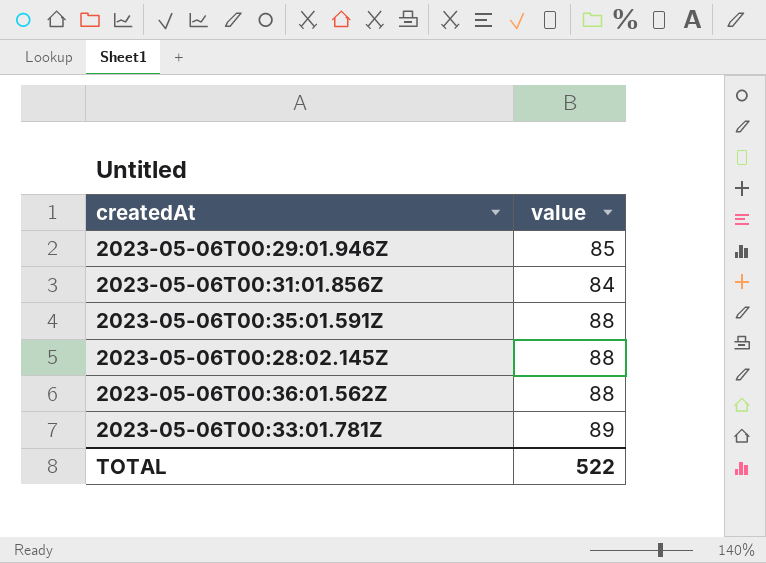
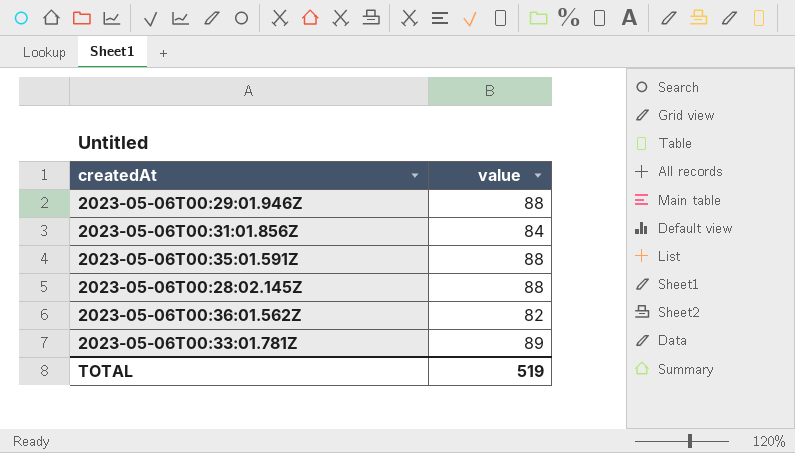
2023-05-06T00:29:01.946Z | value: 85 -> 88
2023-05-06T00:36:01.562Z | value: 88 -> 82
TOTAL | value: 522 -> 519

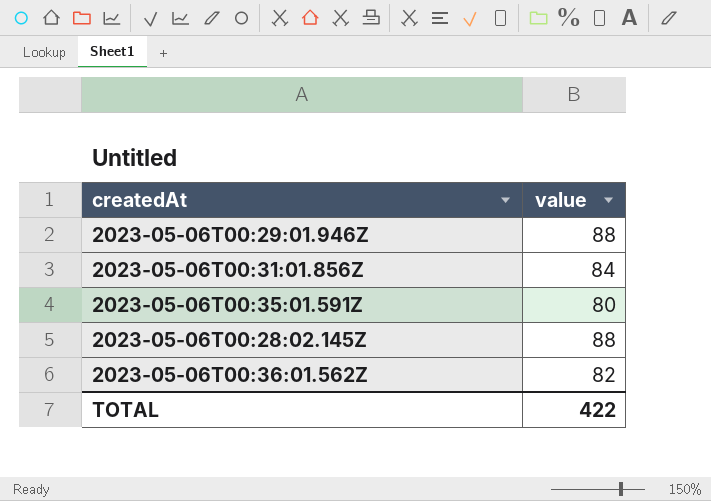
row 2023-05-06T00:33:01.781Z: 89 -> none
2023-05-06T00:35:01.591Z | value: 88 -> 80
TOTAL | value: 519 -> 422

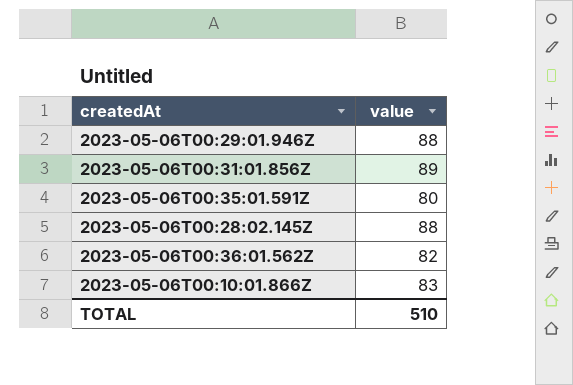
2023-05-06T00:31:01.856Z | value: 84 -> 89
row 2023-05-06T00:10:01.866Z: none -> 83
TOTAL | value: 422 -> 510

